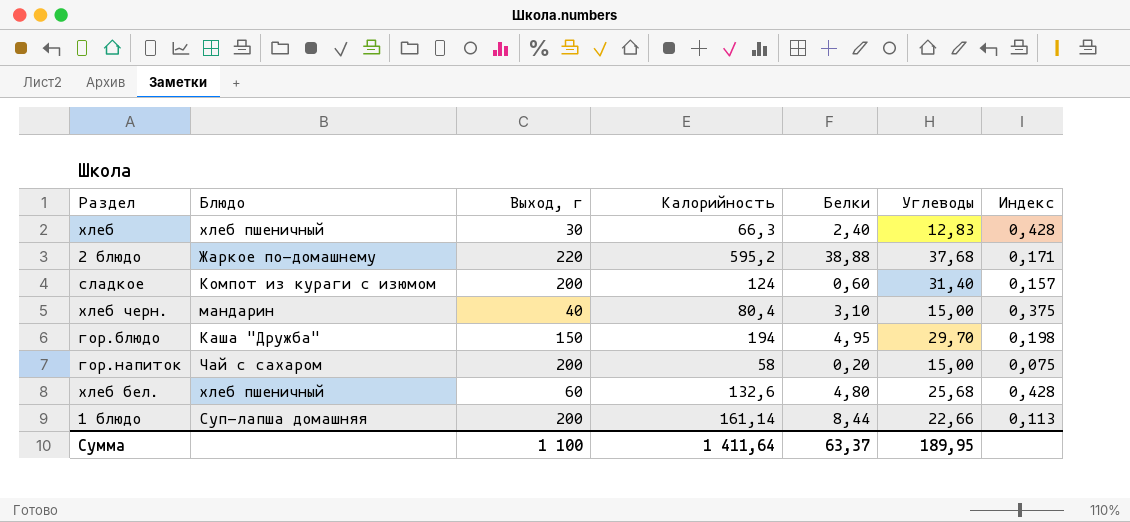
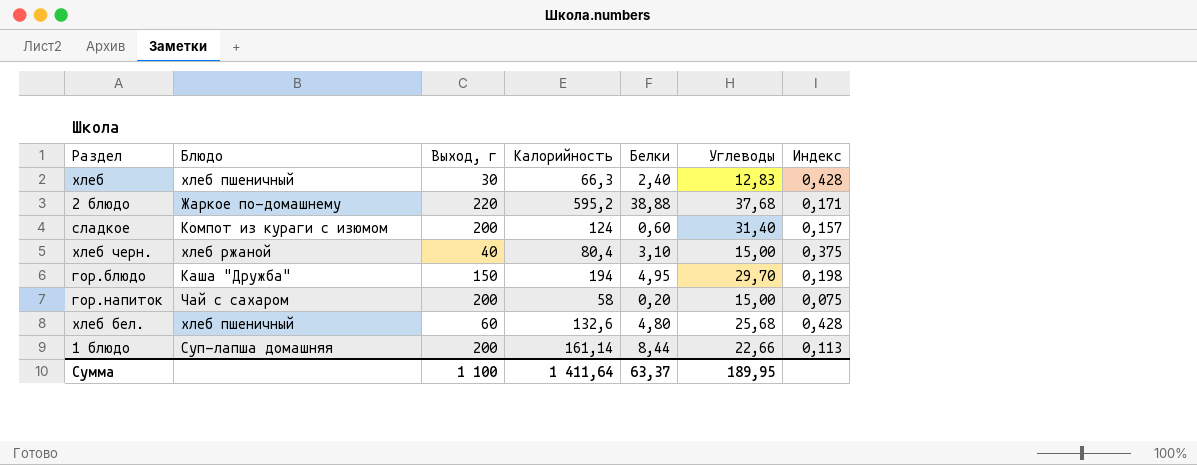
хлеб черн. | Блюдо: мандарин -> хлеб ржаной

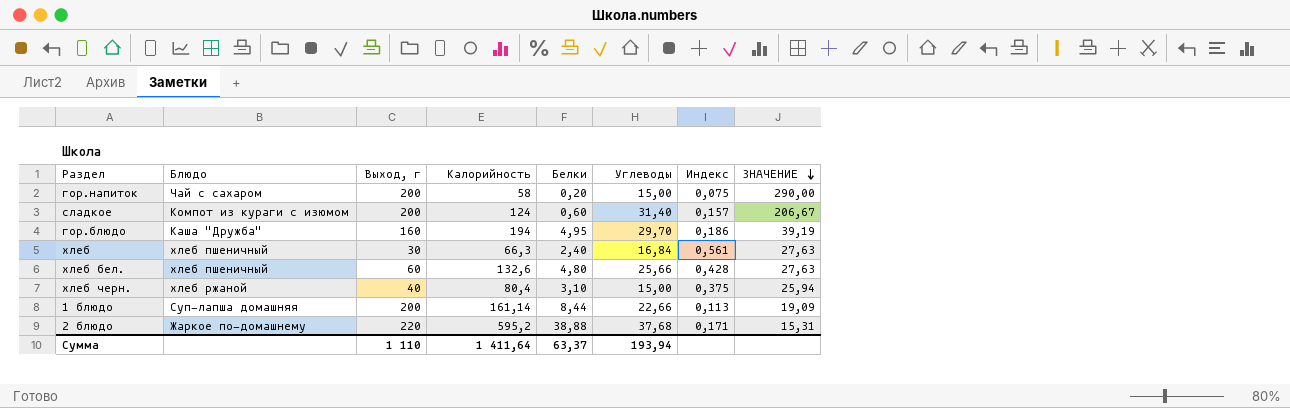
row order: none -> ЗНАЧЕНИЕ descending
column ЗНАЧЕНИЕ | formula: none -> [Калорийность] / [Белки]
гор.блюдо | Выход, г: 150 -> 160
гор.блюдо | Индекс: 0,198 -> 0,186
хлеб | Углеводы: 12,83 -> 16,84
хлеб | Индекс: 0,428 -> 0,561
хлеб бел. | Углеводы: 25,68 -> 25,66
Сумма | Выход, г: 1 100 -> 1 110
Сумма | Углеводы: 189,95 -> 193,94

